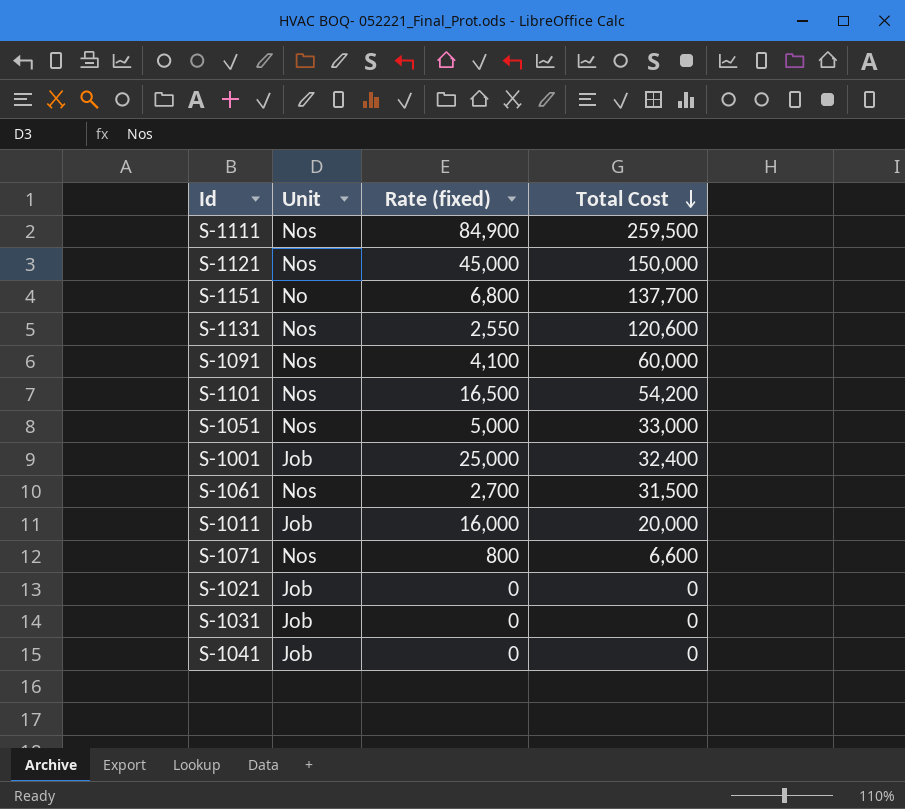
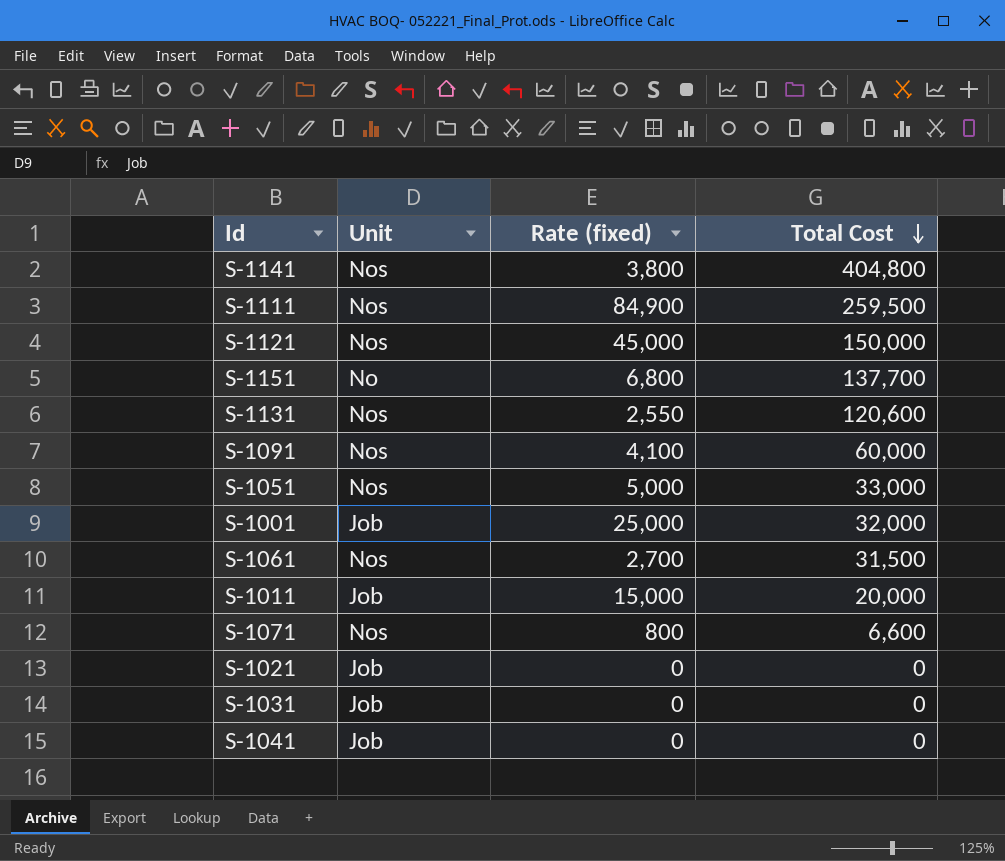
row S-1101: Nos | 16,500 | 54,200 -> none
row S-1141: none -> Nos | 3,800 | 404,800
S-1001 | Total Cost: 32,400 -> 32,000
S-1011 | Rate (fixed): 16,000 -> 15,000

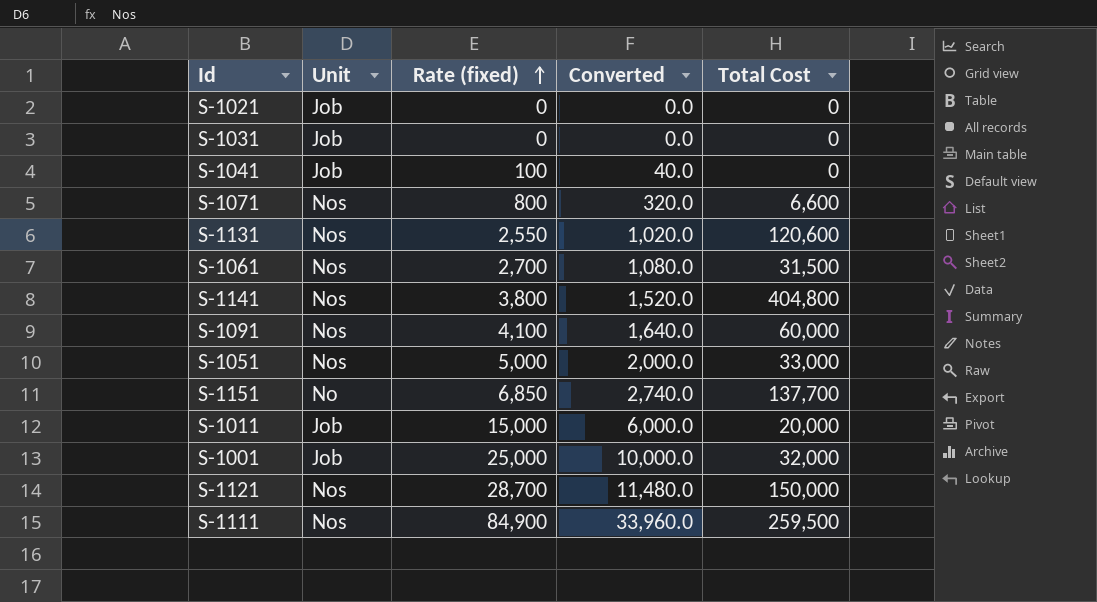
row order: Total Cost descending -> Rate (fixed) ascending
column Converted | formula: none -> [Rate (fixed)] * 0.4
S-1041 | Rate (fixed): 0 -> 100
S-1151 | Rate (fixed): 6,800 -> 6,850
S-1121 | Rate (fixed): 45,000 -> 28,700

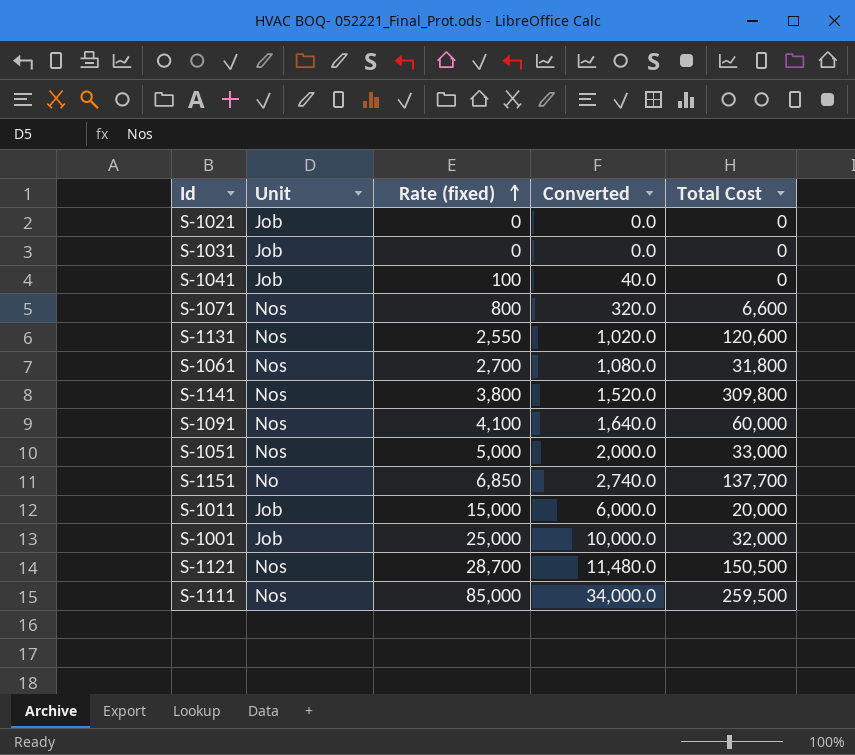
S-1061 | Total Cost: 31,500 -> 31,800
S-1141 | Total Cost: 404,800 -> 309,800
S-1121 | Total Cost: 150,000 -> 150,500
S-1111 | Rate (fixed): 84,900 -> 85,000
S-1111 | Converted: 33,960.0 -> 34,000.0

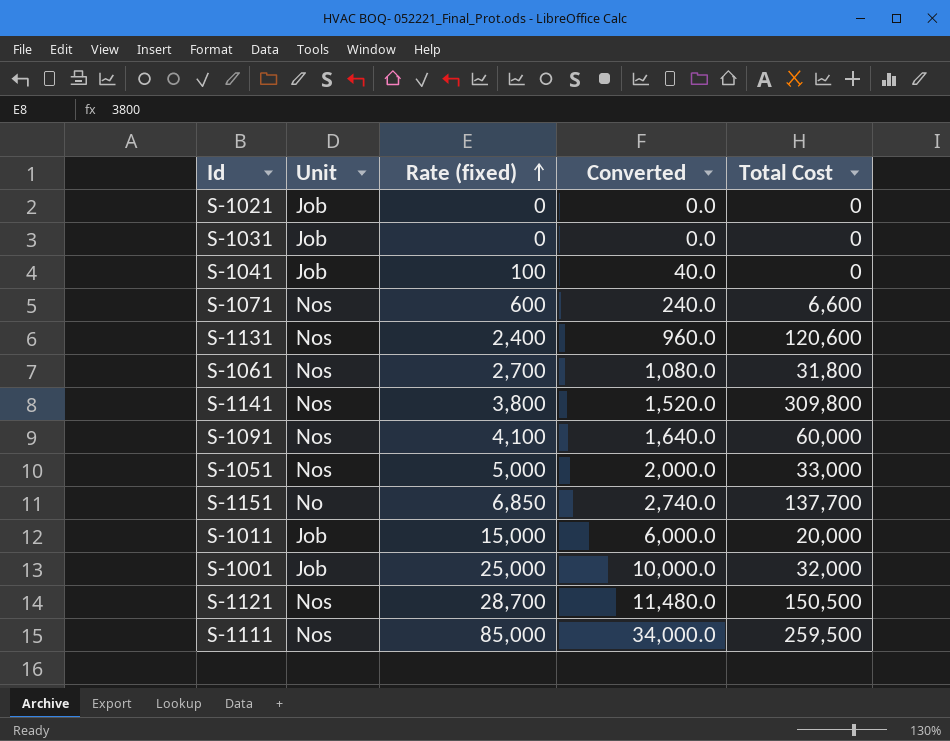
S-1071 | Rate (fixed): 800 -> 600
S-1071 | Converted: 320.0 -> 240.0
S-1131 | Rate (fixed): 2,550 -> 2,400
S-1131 | Converted: 1,020.0 -> 960.0

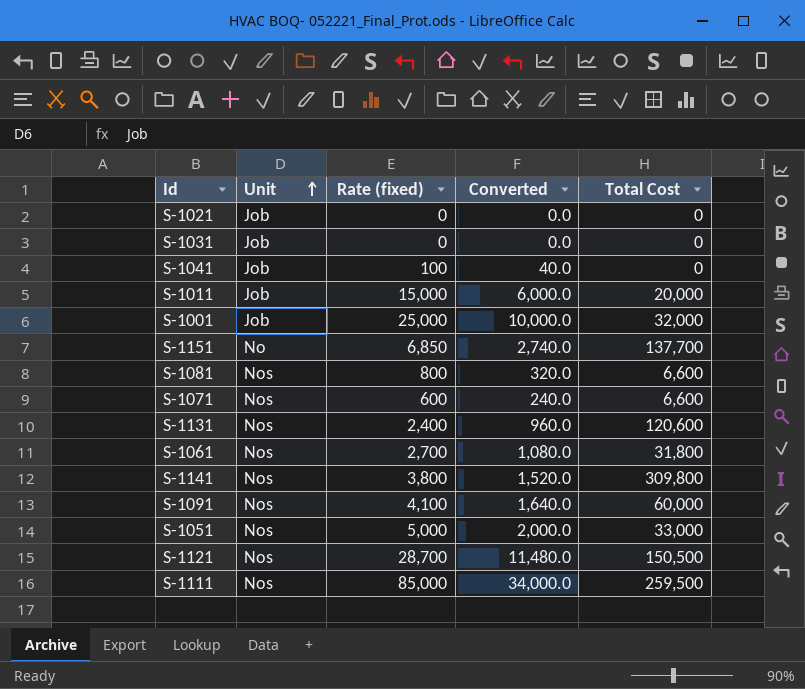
row order: Rate (fixed) ascending -> Unit ascending
row S-1081: none -> Nos | 800 | 320.0 | 6,600

